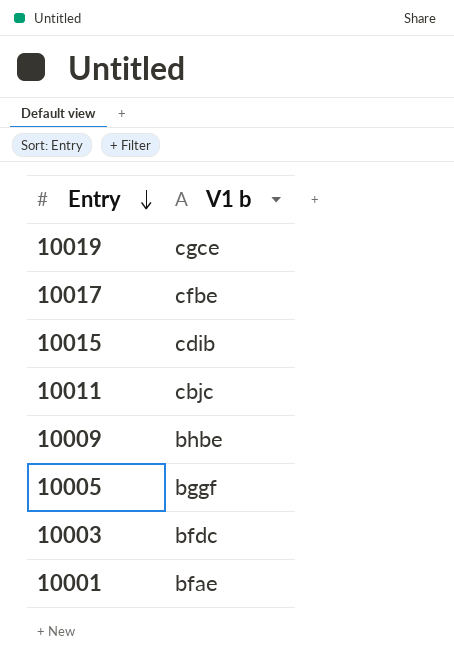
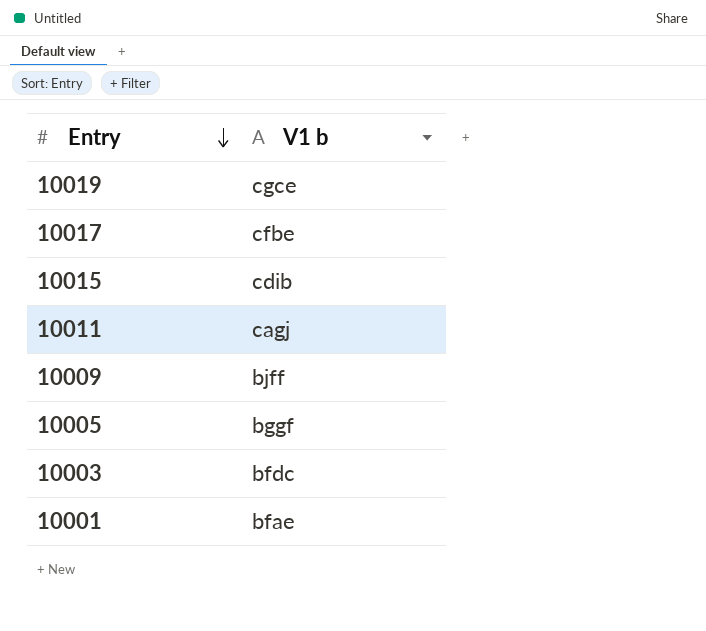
10011 | V1 b: cbjc -> cagj
10009 | V1 b: bhbe -> bjff

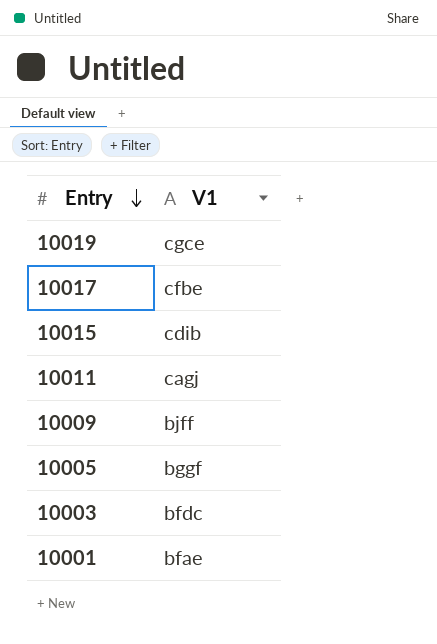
column name: V1 b -> V1

